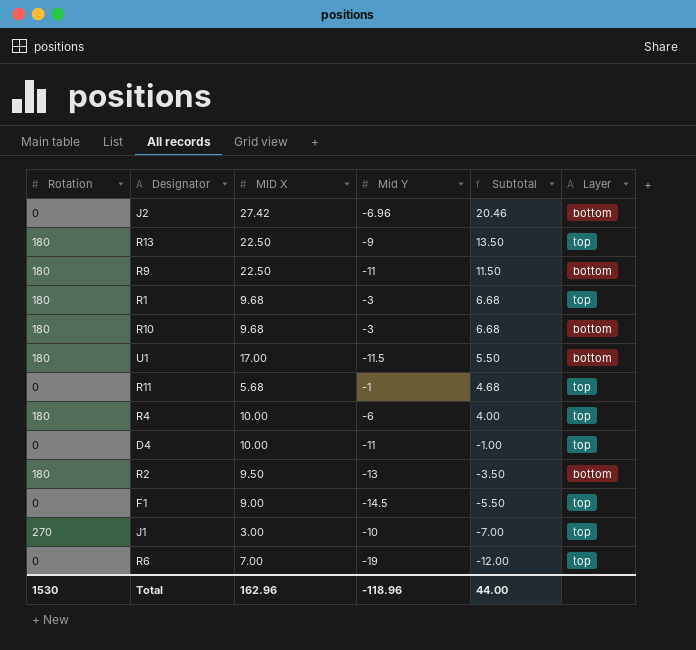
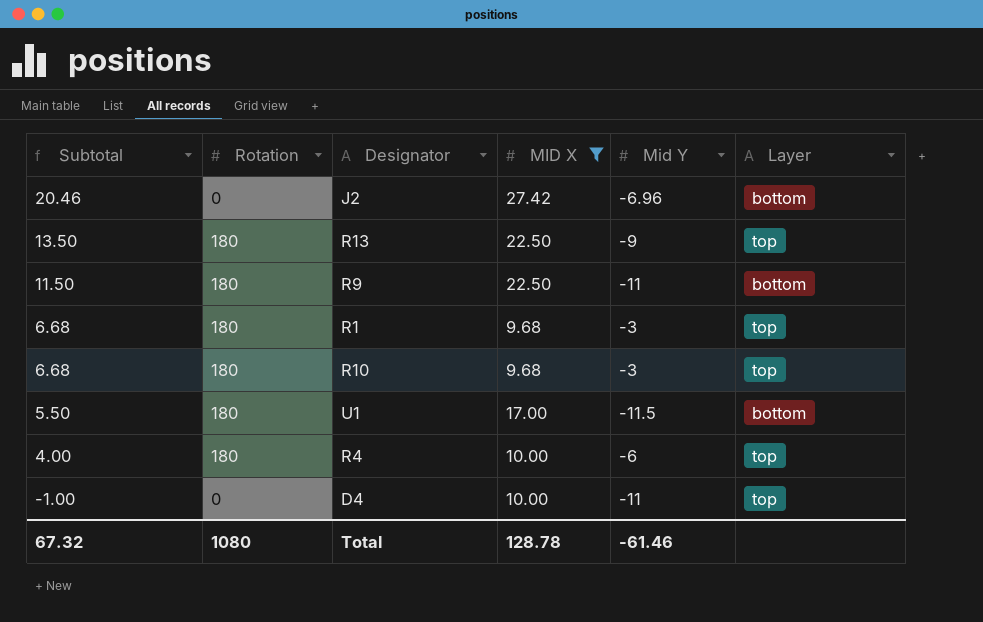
filter: none -> MID X >= 9.68
column Subtotal | position: 5 -> 1
R10 | Layer: bottom -> top
Total | Subtotal: 44.00 -> 67.32
Total | Rotation: 1530 -> 1080
Total | MID X: 162.96 -> 128.78
Total | Mid Y: -118.96 -> -61.46

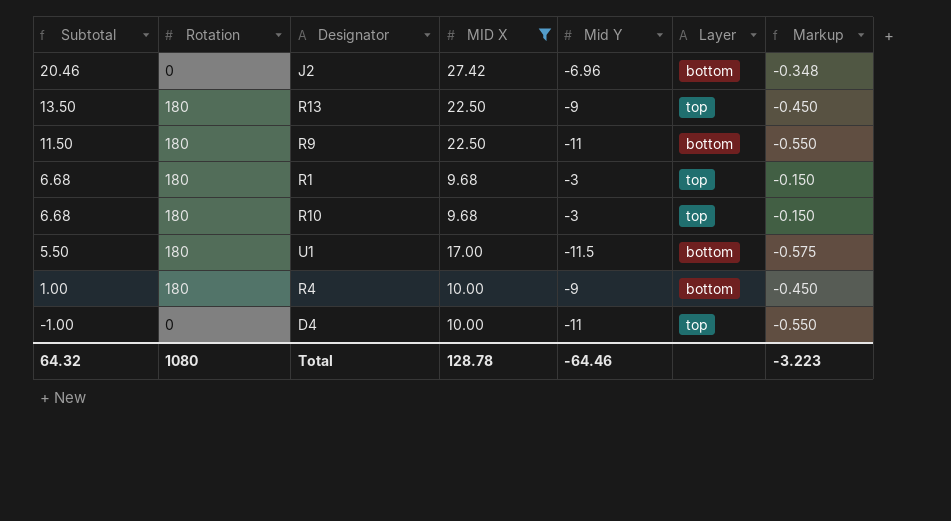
column Markup | formula: none -> [Mid Y] * 0.05
R4 | Subtotal: 4.00 -> 1.00
R4 | Mid Y: -6 -> -9
R4 | Layer: top -> bottom
Total | Subtotal: 67.32 -> 64.32
Total | Mid Y: -61.46 -> -64.46

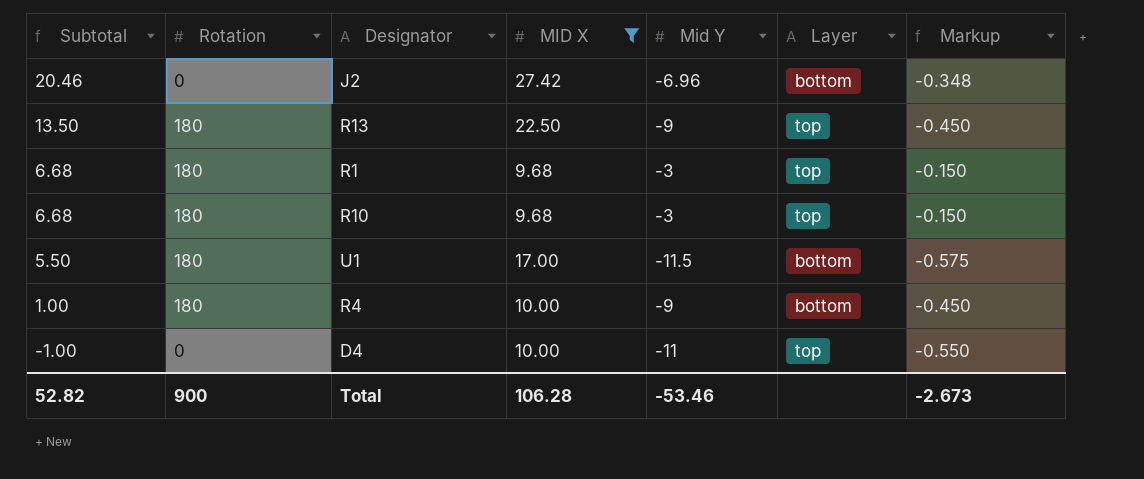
row R9: 11.50 | 180 | 22.50 | -11 | bottom | -0.550 -> none
Total | Subtotal: 64.32 -> 52.82
Total | Rotation: 1080 -> 900
Total | MID X: 128.78 -> 106.28
Total | Mid Y: -64.46 -> -53.46
Total | Markup: -3.223 -> -2.673

